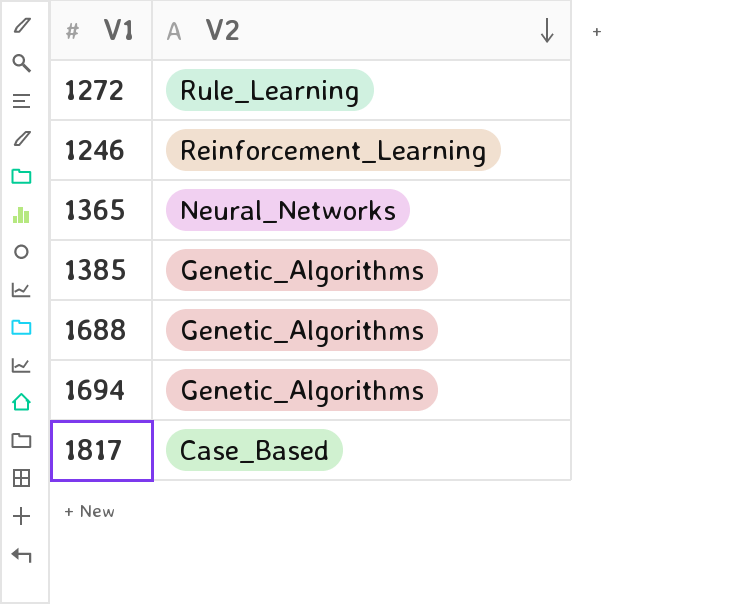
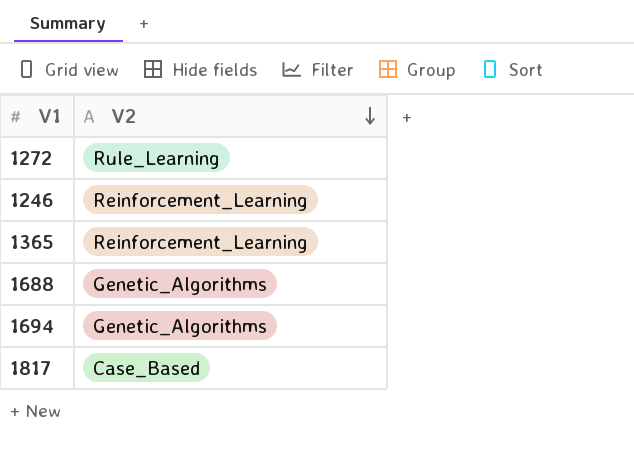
row 1385: Genetic_Algorithms -> none
1365 | V2: Neural_Networks -> Reinforcement_Learning

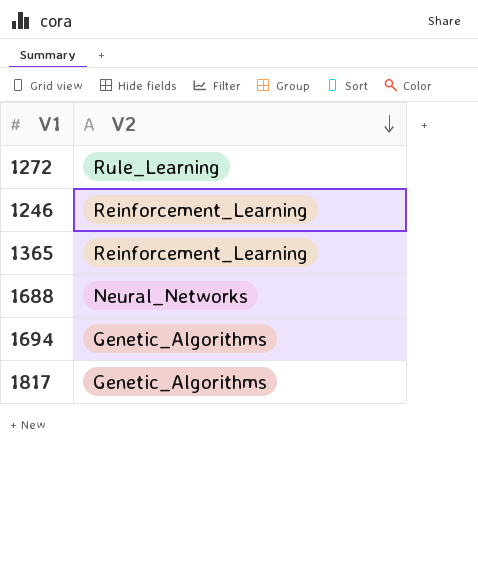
1688 | V2: Genetic_Algorithms -> Neural_Networks
1817 | V2: Case_Based -> Genetic_Algorithms

